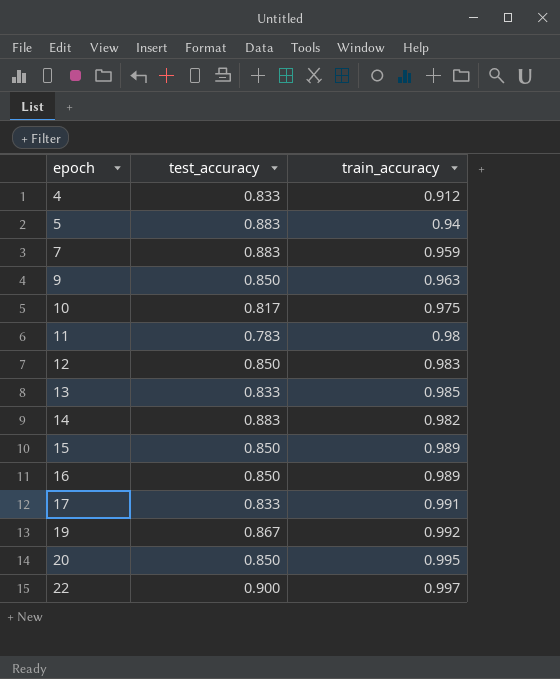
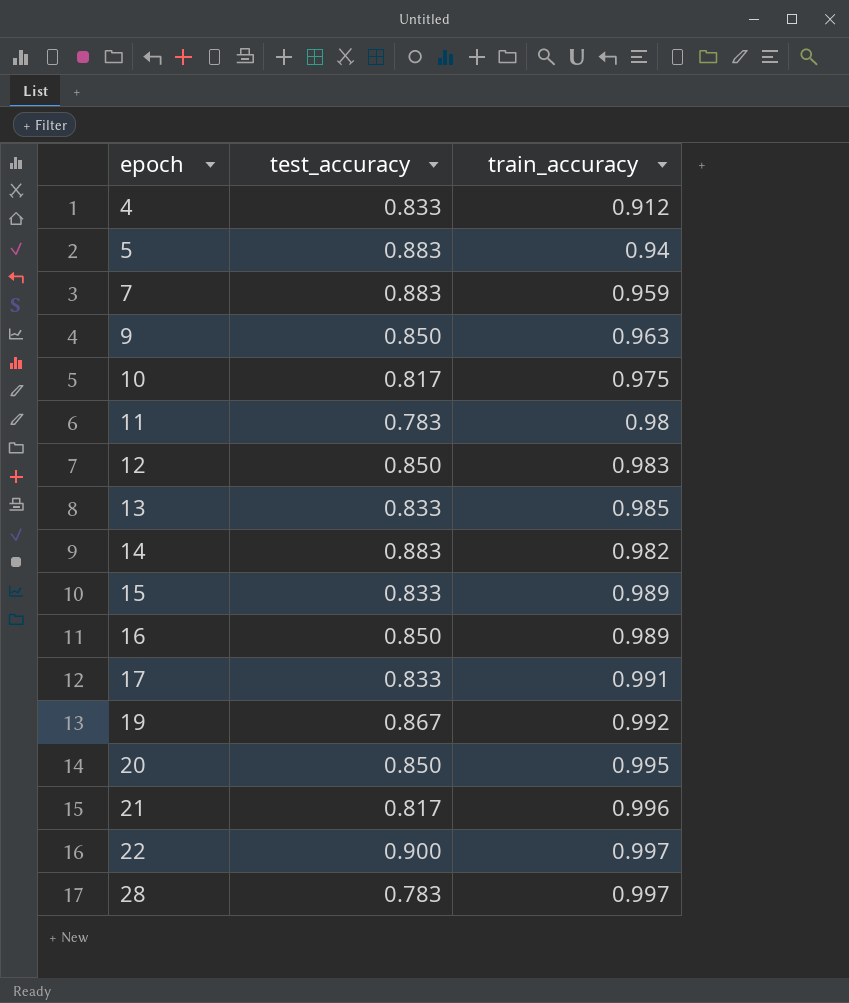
15 | test_accuracy: 0.850 -> 0.833
row 21: none -> 0.817 | 0.996
row 28: none -> 0.783 | 0.997

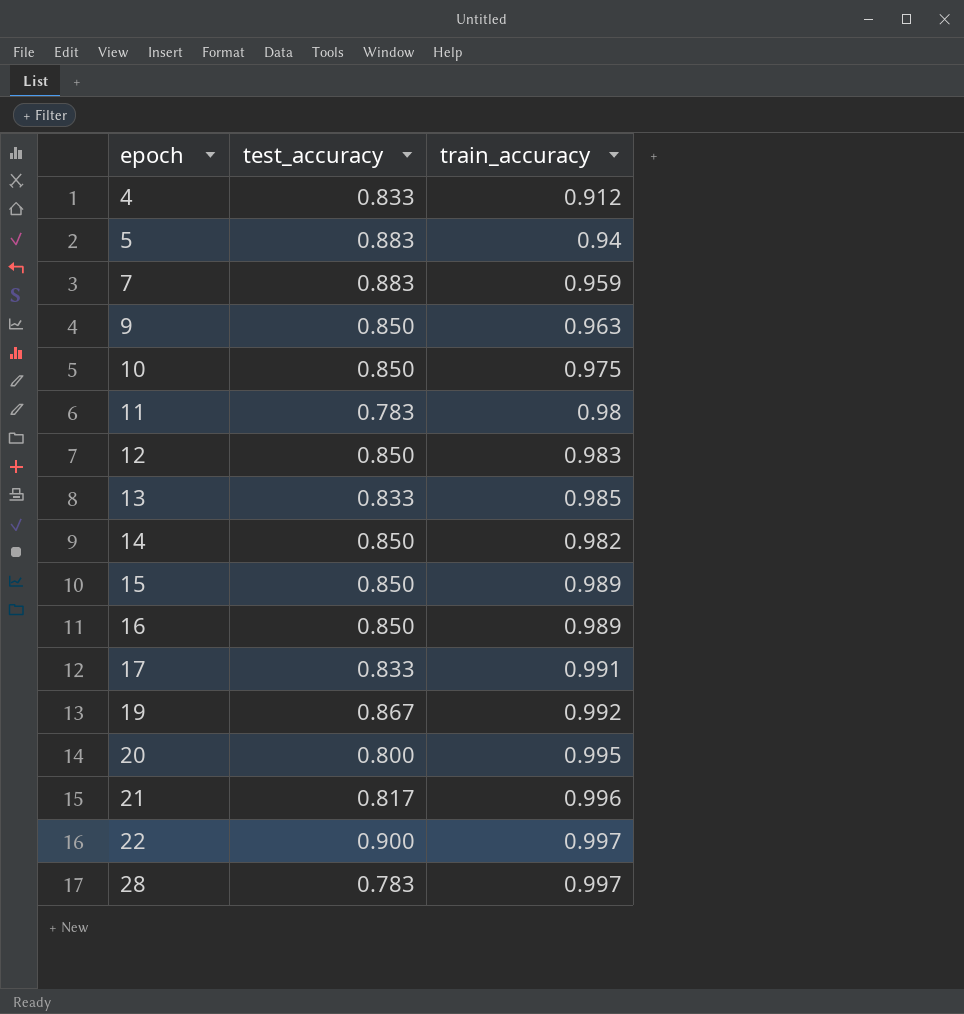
10 | test_accuracy: 0.817 -> 0.850
14 | test_accuracy: 0.883 -> 0.850
15 | test_accuracy: 0.833 -> 0.850
20 | test_accuracy: 0.850 -> 0.800

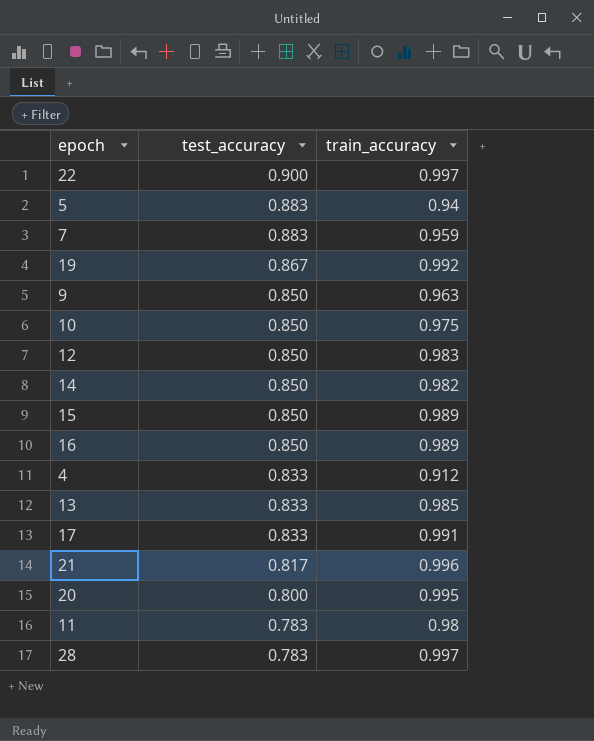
row order: epoch ascending -> test_accuracy descending

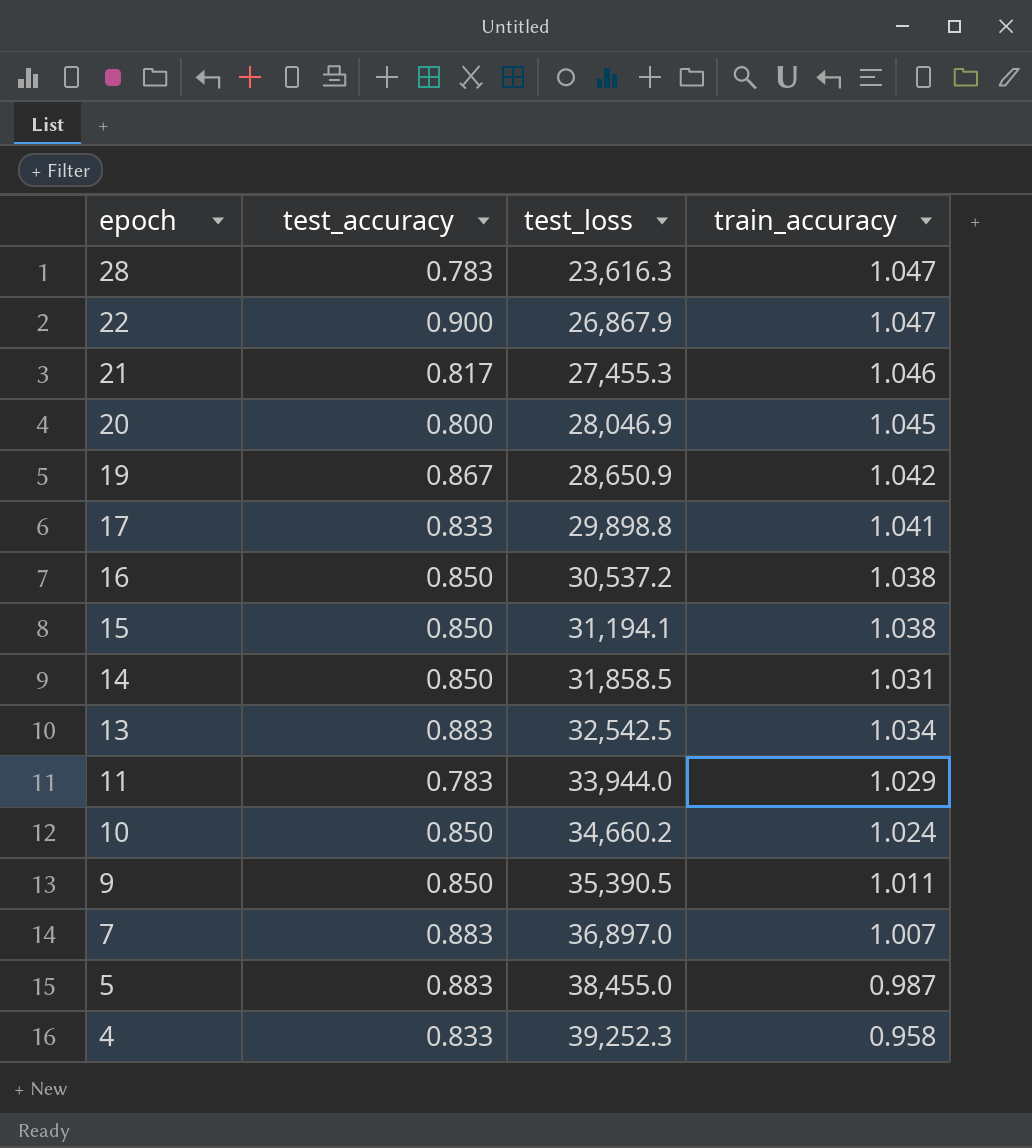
row order: test_accuracy descending -> epoch descending
column test_loss | position: none -> 3
row 12: 0.850 | 0.983 -> none
28 | train_accuracy: 0.997 -> 1.047
22 | train_accuracy: 0.997 -> 1.047
21 | train_accuracy: 0.996 -> 1.046
20 | train_accuracy: 0.995 -> 1.045
19 | train_accuracy: 0.992 -> 1.042
17 | train_accuracy: 0.991 -> 1.041
16 | train_accuracy: 0.989 -> 1.038
15 | train_accuracy: 0.989 -> 1.038
14 | train_accuracy: 0.982 -> 1.031
13 | test_accuracy: 0.833 -> 0.883
13 | train_accuracy: 0.985 -> 1.034
11 | train_accuracy: 0.98 -> 1.029
10 | train_accuracy: 0.975 -> 1.024
9 | train_accuracy: 0.963 -> 1.011
7 | train_accuracy: 0.959 -> 1.007
5 | train_accuracy: 0.94 -> 0.987
4 | train_accuracy: 0.912 -> 0.958

